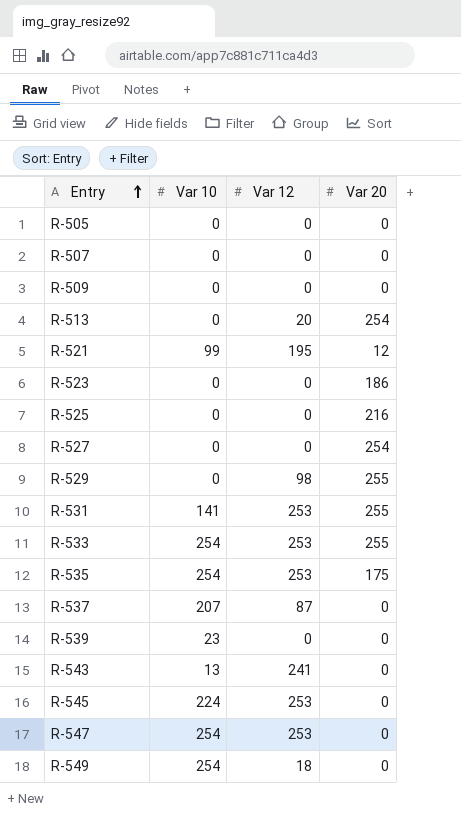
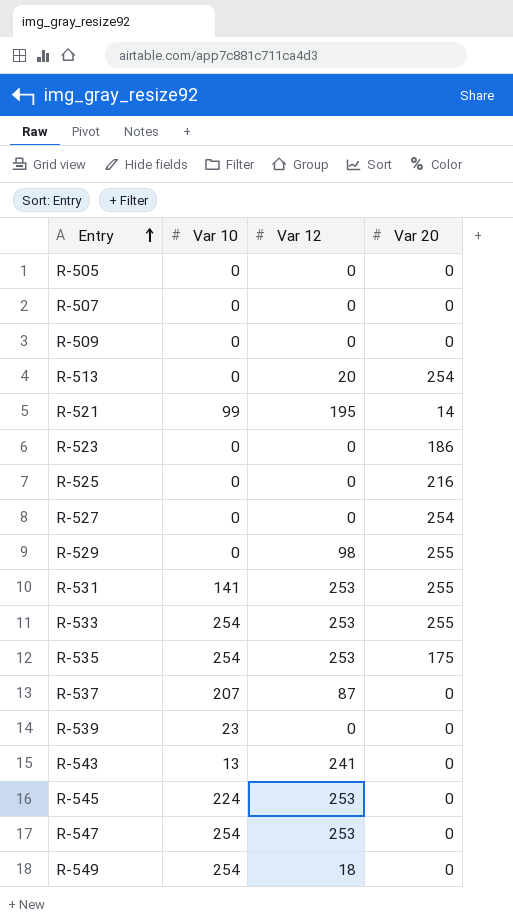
R-521 | Var 20: 12 -> 14

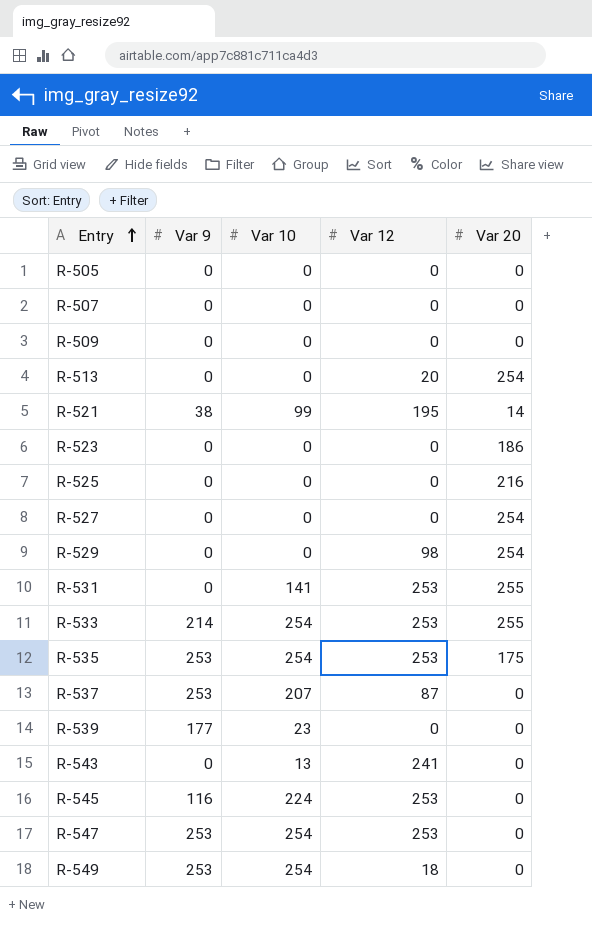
column Var 9 | position: none -> 2
R-529 | Var 20: 255 -> 254

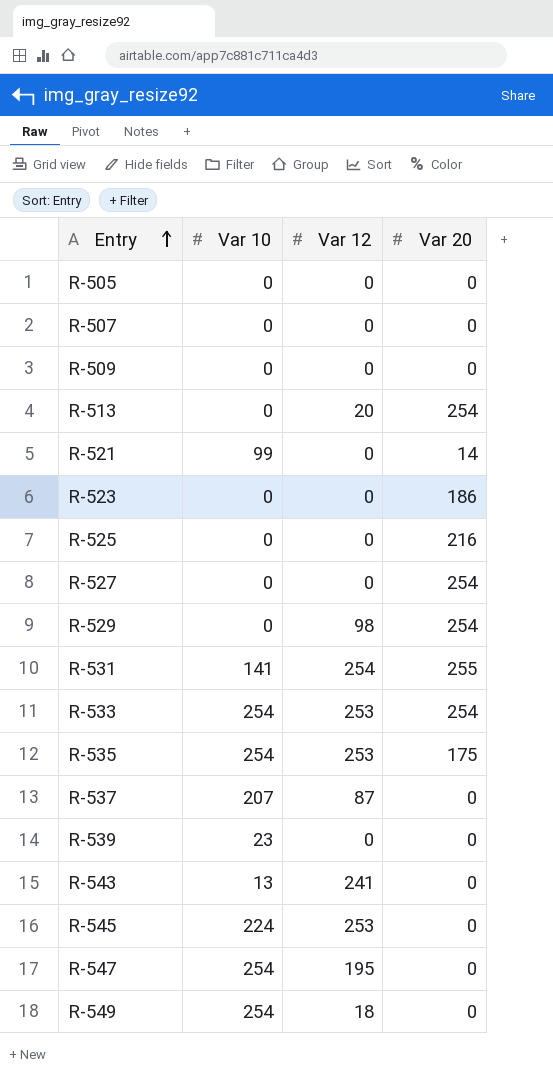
column Var 9 | position: 2 -> none
R-521 | Var 12: 195 -> 0
R-531 | Var 12: 253 -> 254
R-533 | Var 20: 255 -> 254
R-547 | Var 12: 253 -> 195

